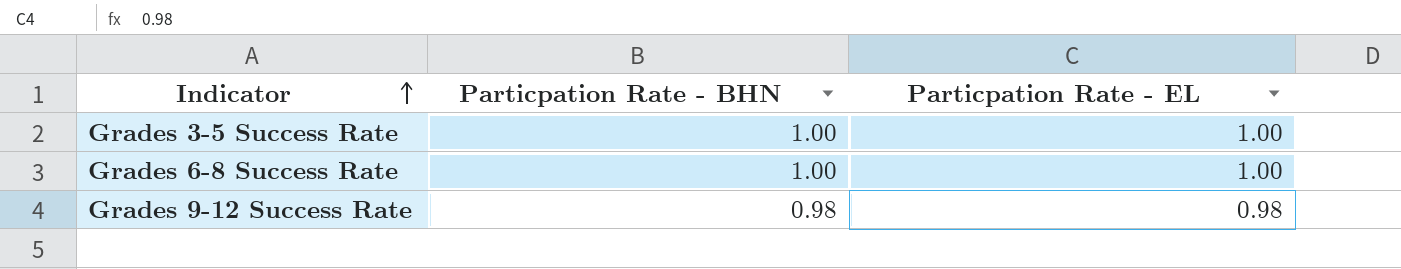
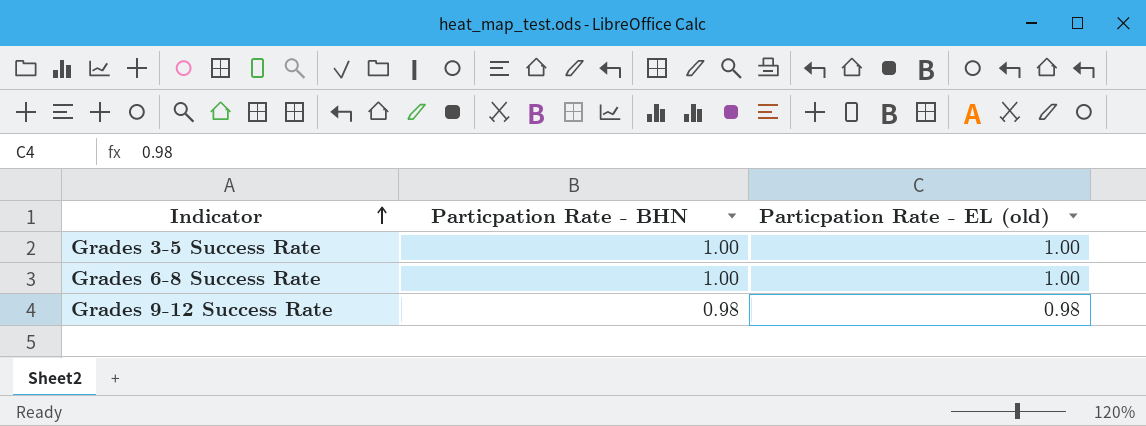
column name: Particpation Rate - EL -> Particpation Rate - EL (old)

